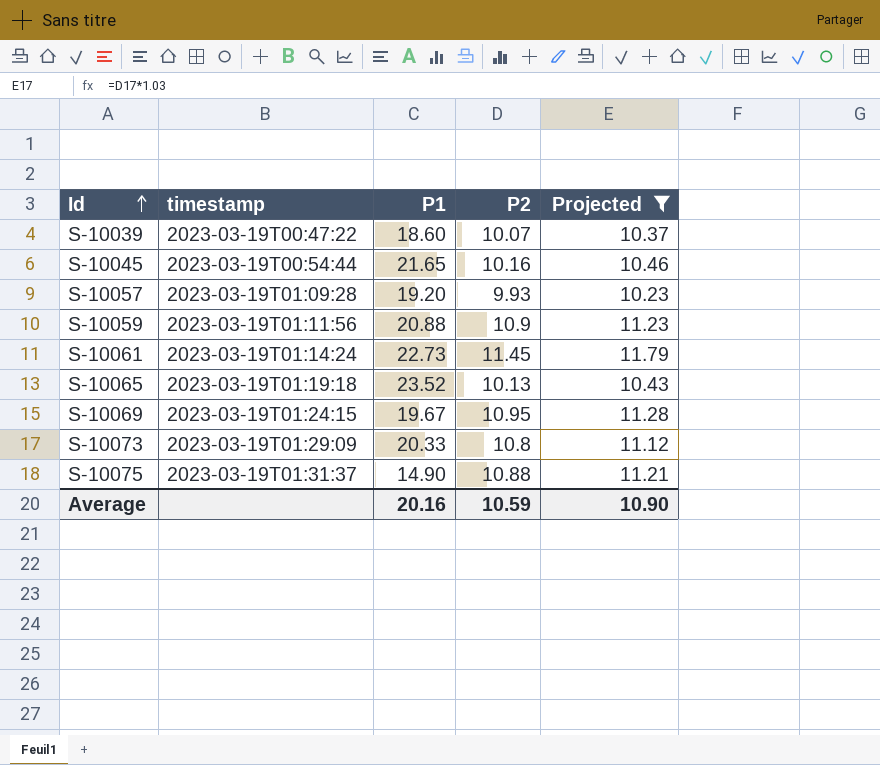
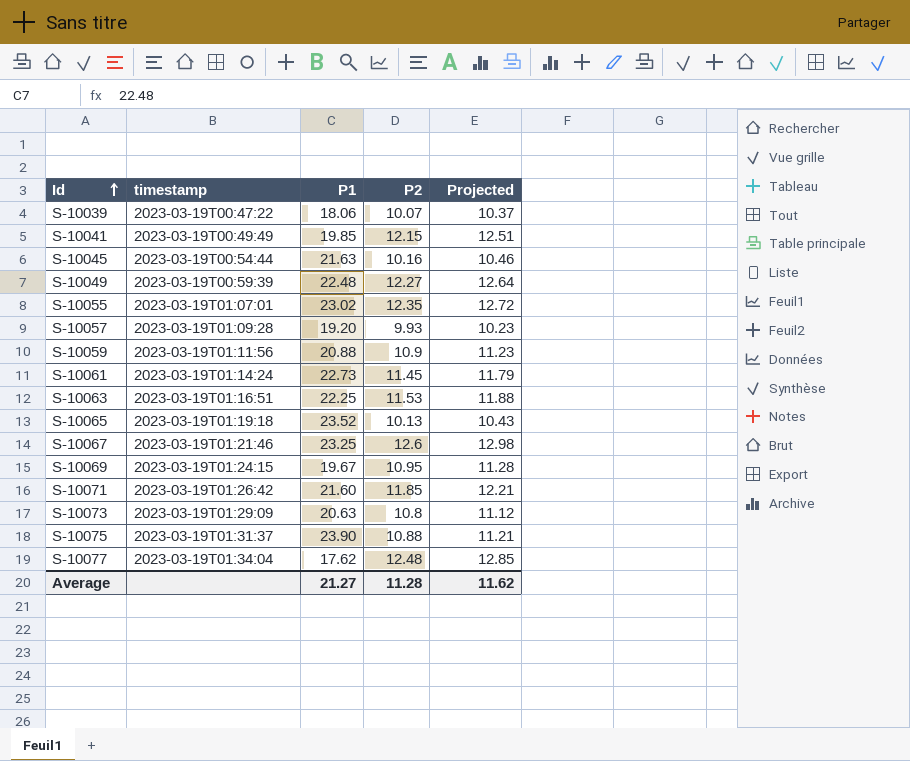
filter: Projected <= 11.79 -> none
S-10039 | P1: 18.60 -> 18.06
S-10045 | P1: 21.65 -> 21.63
S-10073 | P1: 20.33 -> 20.63
S-10075 | P1: 14.90 -> 23.90
Average | P1: 20.16 -> 21.27
Average | P2: 10.59 -> 11.28
Average | Projected: 10.90 -> 11.62

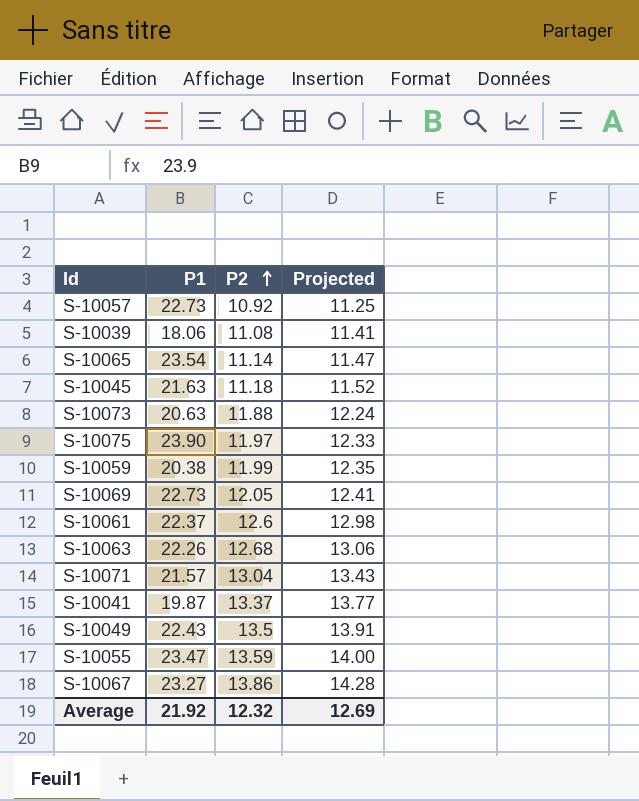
row order: Id ascending -> P2 ascending
column timestamp | position: 2 -> none
row S-10077: 2023-03-19T01:34:04 | 17.62 | 12.48 | 12.85 -> none
S-10057 | P1: 19.20 -> 22.73
S-10057 | P2: 9.93 -> 10.92
S-10057 | Projected: 10.23 -> 11.25
S-10039 | P2: 10.07 -> 11.08
S-10039 | Projected: 10.37 -> 11.41
S-10065 | P1: 23.52 -> 23.54
S-10065 | P2: 10.13 -> 11.14
S-10065 | Projected: 10.43 -> 11.47
S-10045 | P2: 10.16 -> 11.18
S-10045 | Projected: 10.46 -> 11.52
S-10073 | P2: 10.8 -> 11.88
S-10073 | Projected: 11.12 -> 12.24
S-10075 | P2: 10.88 -> 11.97
S-10075 | Projected: 11.21 -> 12.33
S-10059 | P1: 20.88 -> 20.38
S-10059 | P2: 10.9 -> 11.99
S-10059 | Projected: 11.23 -> 12.35
S-10069 | P1: 19.67 -> 22.73
S-10069 | P2: 10.95 -> 12.05
S-10069 | Projected: 11.28 -> 12.41
S-10061 | P1: 22.73 -> 22.37
S-10061 | P2: 11.45 -> 12.6
S-10061 | Projected: 11.79 -> 12.98
S-10063 | P1: 22.25 -> 22.26
S-10063 | P2: 11.53 -> 12.68
S-10063 | Projected: 11.88 -> 13.06
S-10071 | P1: 21.60 -> 21.57
S-10071 | P2: 11.85 -> 13.04
S-10071 | Projected: 12.21 -> 13.43
S-10041 | P1: 19.85 -> 19.87
S-10041 | P2: 12.15 -> 13.37
S-10041 | Projected: 12.51 -> 13.77
S-10049 | P1: 22.48 -> 22.43
S-10049 | P2: 12.27 -> 13.5
S-10049 | Projected: 12.64 -> 13.91
S-10055 | P1: 23.02 -> 23.47
S-10055 | P2: 12.35 -> 13.59
S-10055 | Projected: 12.72 -> 14.00
S-10067 | P1: 23.25 -> 23.27
S-10067 | P2: 12.6 -> 13.86
S-10067 | Projected: 12.98 -> 14.28
Average | P1: 21.27 -> 21.92
Average | P2: 11.28 -> 12.32
Average | Projected: 11.62 -> 12.69

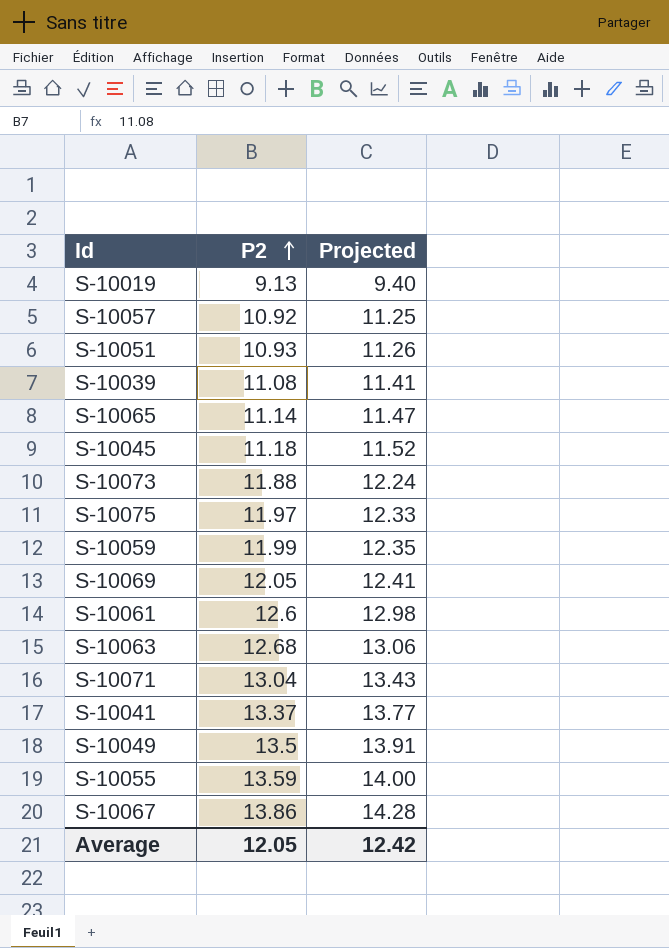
column P1 | position: 2 -> none
row S-10019: none -> 9.13 | 9.40
row S-10051: none -> 10.93 | 11.26
Average | P2: 12.32 -> 12.05
Average | Projected: 12.69 -> 12.42

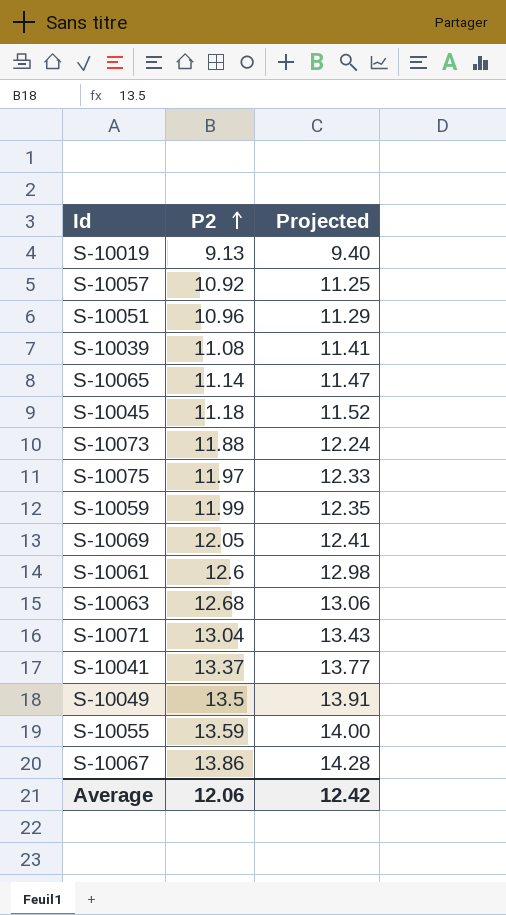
S-10051 | P2: 10.93 -> 10.96
S-10051 | Projected: 11.26 -> 11.29
Average | P2: 12.05 -> 12.06

